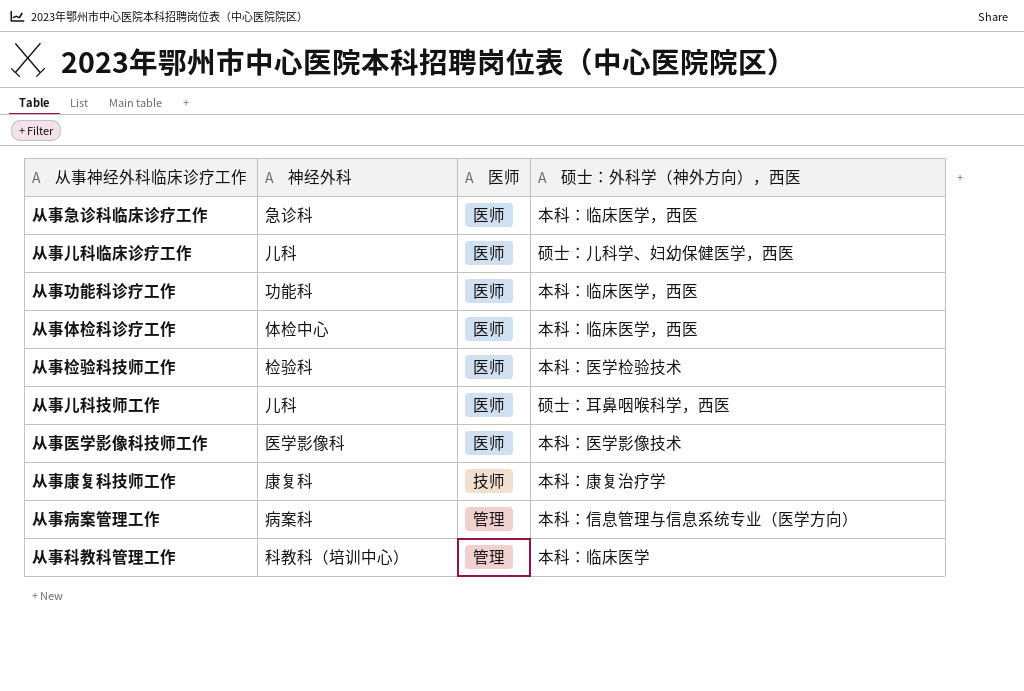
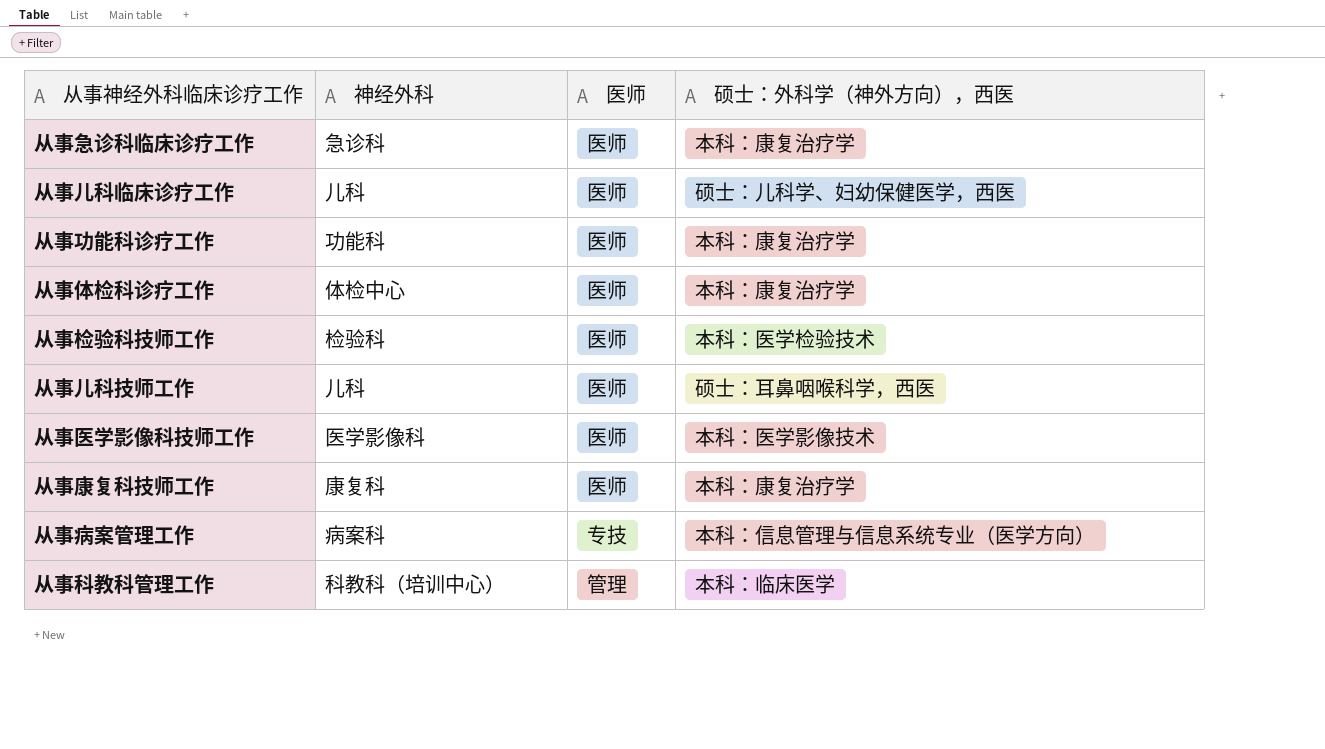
从事急诊科临床诊疗工作 | 硕士：外科学（神外方向），西医: 本科：临床医学，西医 -> 本科：康复治疗学
从事功能科诊疗工作 | 硕士：外科学（神外方向），西医: 本科：临床医学，西医 -> 本科：康复治疗学
从事体检科诊疗工作 | 硕士：外科学（神外方向），西医: 本科：临床医学，西医 -> 本科：康复治疗学
从事康复科技师工作 | 医师: 技师 -> 医师
从事病案管理工作 | 医师: 管理 -> 专技

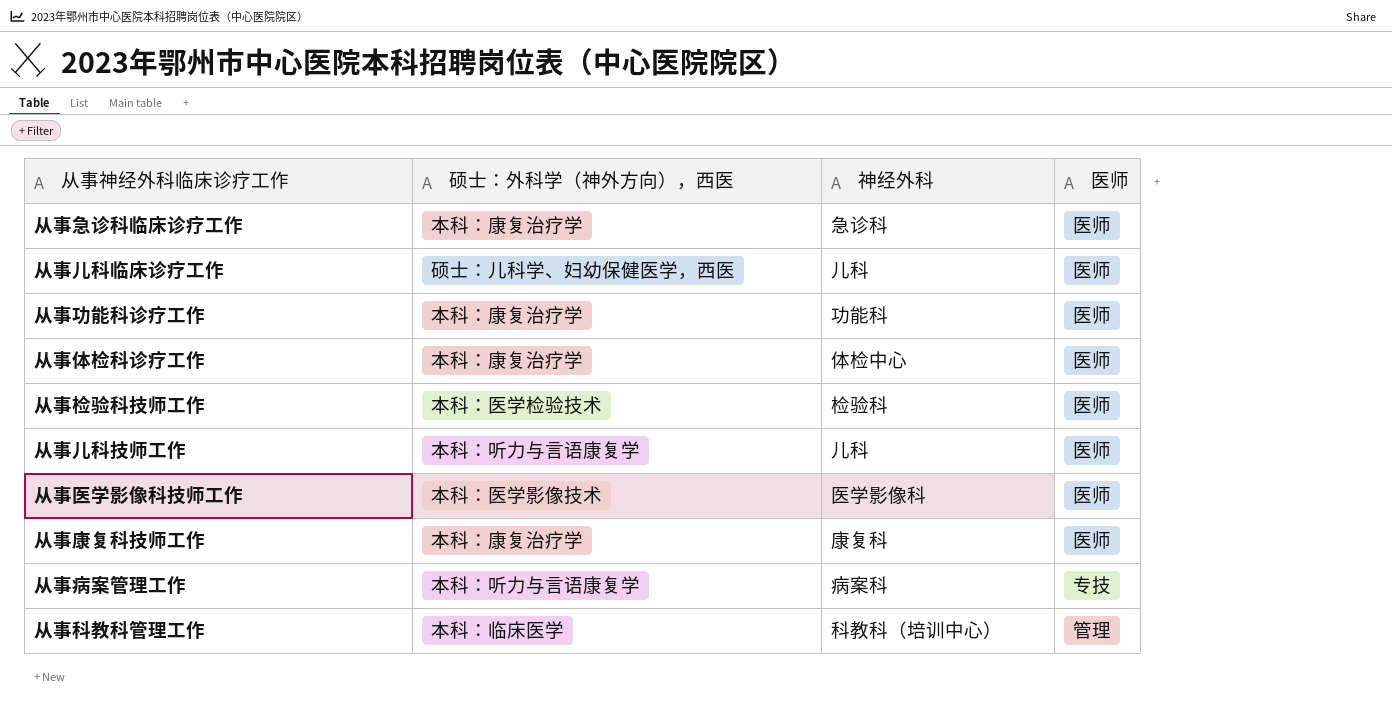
column 硕士：外科学（神外方向），西医 | position: 4 -> 2
从事儿科技师工作 | 硕士：外科学（神外方向），西医: 硕士：耳鼻咽喉科学，西医 -> 本科：听力与言语康复学
从事病案管理工作 | 硕士：外科学（神外方向），西医: 本科：信息管理与信息系统专业（医学方向） -> 本科：听力与言语康复学

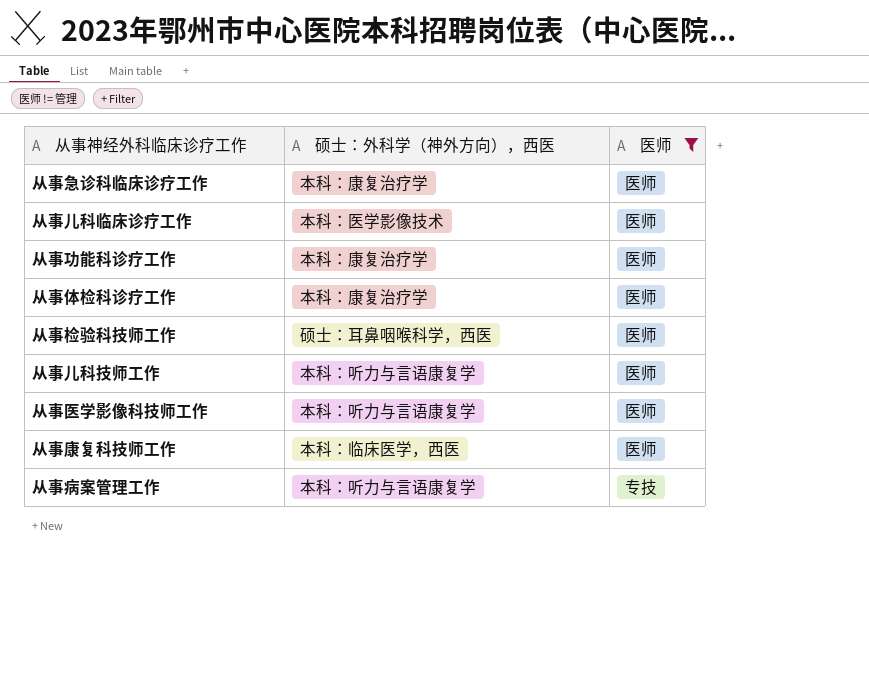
filter: none -> 医师 != 管理
column 神经外科 | position: 3 -> none
从事儿科临床诊疗工作 | 硕士：外科学（神外方向），西医: 硕士：儿科学、妇幼保健医学，西医 -> 本科：医学影像技术
从事检验科技师工作 | 硕士：外科学（神外方向），西医: 本科：医学检验技术 -> 硕士：耳鼻咽喉科学，西医
从事医学影像科技师工作 | 硕士：外科学（神外方向），西医: 本科：医学影像技术 -> 本科：听力与言语康复学
从事康复科技师工作 | 硕士：外科学（神外方向），西医: 本科：康复治疗学 -> 本科：临床医学，西医

